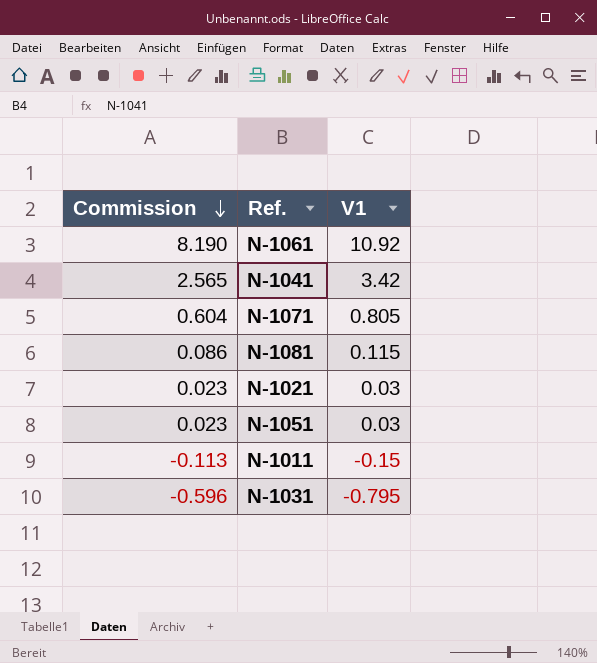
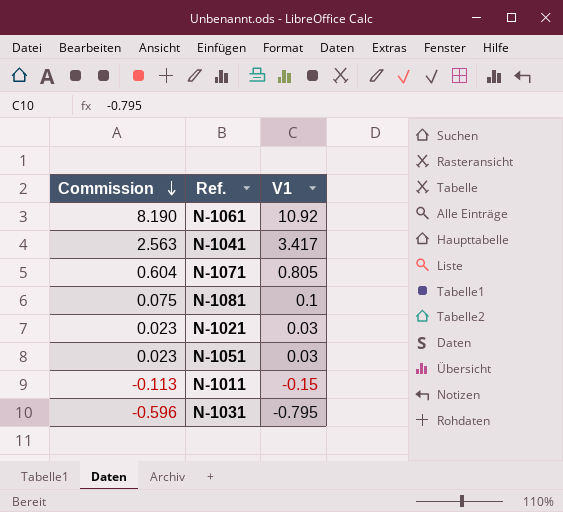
N-1041 | Commission: 2.565 -> 2.563
N-1041 | V1: 3.42 -> 3.417
N-1081 | Commission: 0.086 -> 0.075
N-1081 | V1: 0.115 -> 0.1

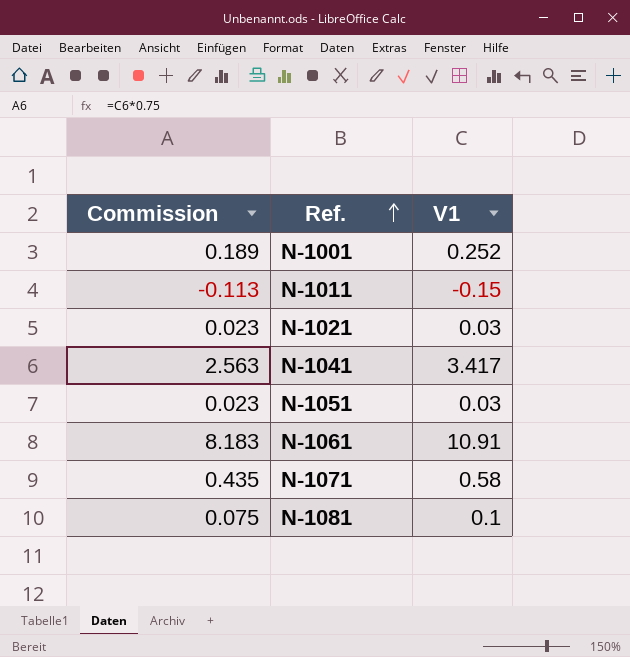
row order: Commission descending -> Ref. ascending
row N-1031: -0.596 | -0.795 -> none
row N-1001: none -> 0.189 | 0.252
N-1061 | Commission: 8.190 -> 8.183
N-1061 | V1: 10.92 -> 10.91
N-1071 | Commission: 0.604 -> 0.435
N-1071 | V1: 0.805 -> 0.58

